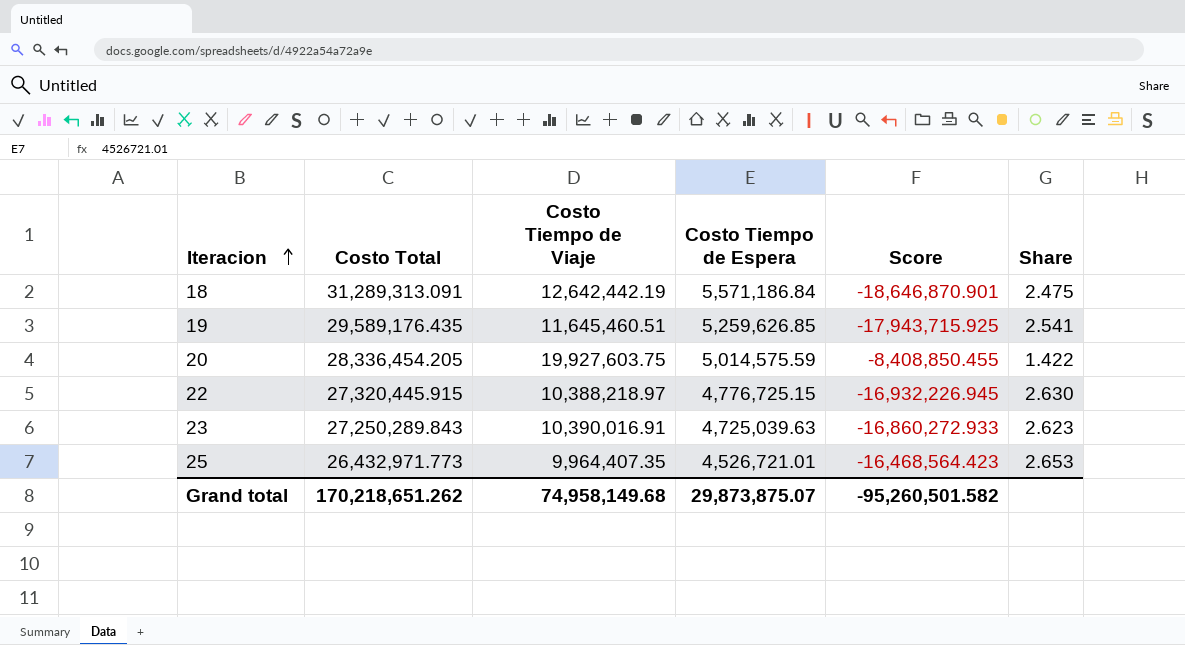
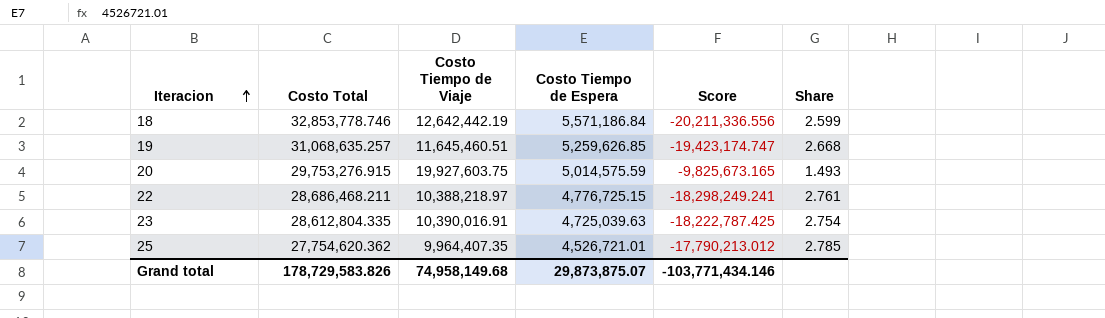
18 | Costo Total: 31,289,313.091 -> 32,853,778.746
18 | Score: -18,646,870.901 -> -20,211,336.556
18 | Share: 2.475 -> 2.599
19 | Costo Total: 29,589,176.435 -> 31,068,635.257
19 | Score: -17,943,715.925 -> -19,423,174.747
19 | Share: 2.541 -> 2.668
20 | Costo Total: 28,336,454.205 -> 29,753,276.915
20 | Score: -8,408,850.455 -> -9,825,673.165
20 | Share: 1.422 -> 1.493
22 | Costo Total: 27,320,445.915 -> 28,686,468.211
22 | Score: -16,932,226.945 -> -18,298,249.241
22 | Share: 2.630 -> 2.761
23 | Costo Total: 27,250,289.843 -> 28,612,804.335
23 | Score: -16,860,272.933 -> -18,222,787.425
23 | Share: 2.623 -> 2.754
25 | Costo Total: 26,432,971.773 -> 27,754,620.362
25 | Score: -16,468,564.423 -> -17,790,213.012
25 | Share: 2.653 -> 2.785
Grand total | Costo Total: 170,218,651.262 -> 178,729,583.826
Grand total | Score: -95,260,501.582 -> -103,771,434.146

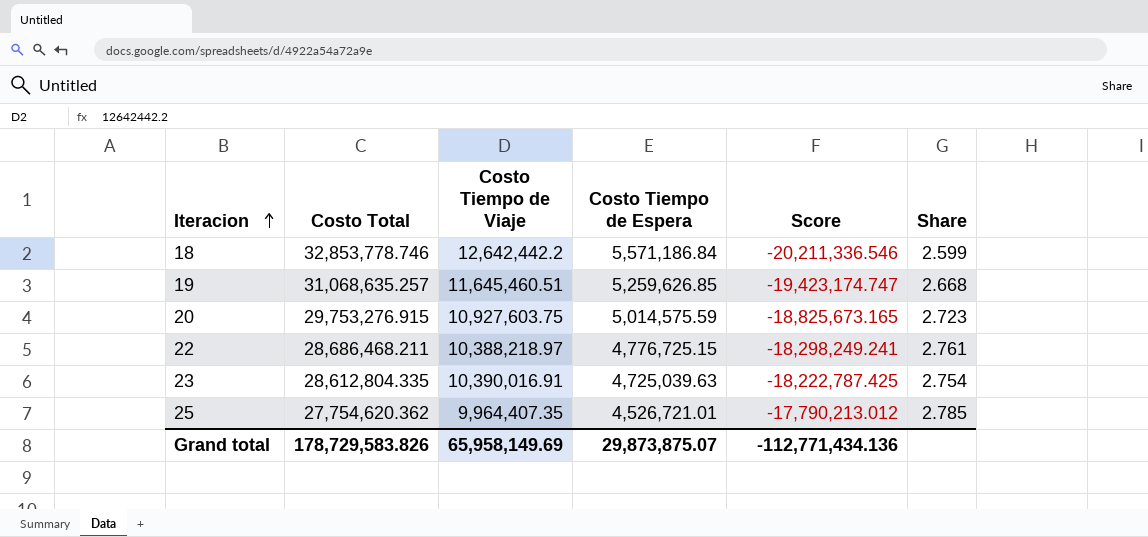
18 | Costo Tiempo de Viaje: 12,642,442.19 -> 12,642,442.2
18 | Score: -20,211,336.556 -> -20,211,336.546
20 | Costo Tiempo de Viaje: 19,927,603.75 -> 10,927,603.75
20 | Score: -9,825,673.165 -> -18,825,673.165
20 | Share: 1.493 -> 2.723
Grand total | Costo Tiempo de Viaje: 74,958,149.68 -> 65,958,149.69
Grand total | Score: -103,771,434.146 -> -112,771,434.136

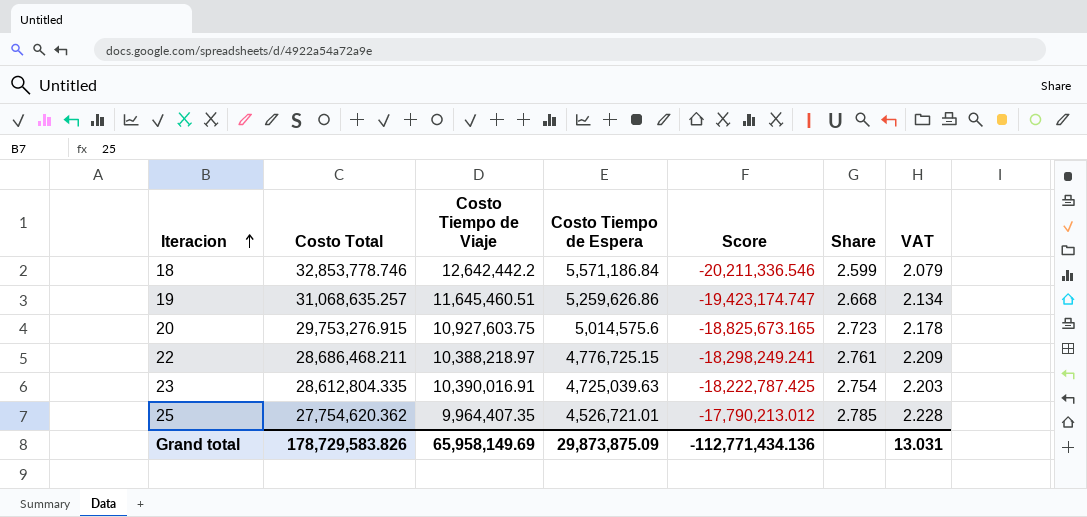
column VAT | formula: none -> [Share] * 0.8
19 | Costo Tiempo de Espera: 5,259,626.85 -> 5,259,626.86
20 | Costo Tiempo de Espera: 5,014,575.59 -> 5,014,575.6
Grand total | Costo Tiempo de Espera: 29,873,875.07 -> 29,873,875.09

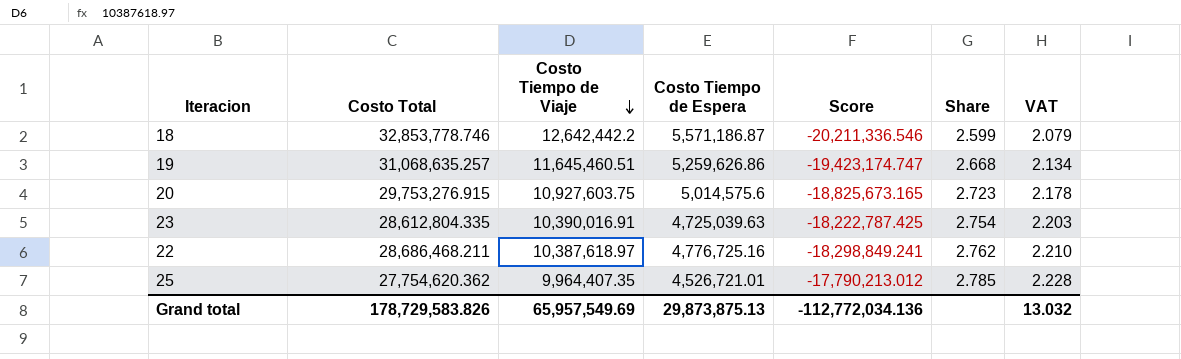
row order: Iteracion ascending -> Costo Tiempo de Viaje descending
18 | Costo Tiempo de Espera: 5,571,186.84 -> 5,571,186.87
22 | Costo Tiempo de Viaje: 10,388,218.97 -> 10,387,618.97
22 | Costo Tiempo de Espera: 4,776,725.15 -> 4,776,725.16
22 | Score: -18,298,249.241 -> -18,298,849.241
22 | Share: 2.761 -> 2.762
22 | VAT: 2.209 -> 2.210
Grand total | Costo Tiempo de Viaje: 65,958,149.69 -> 65,957,549.69
Grand total | Costo Tiempo de Espera: 29,873,875.09 -> 29,873,875.13
Grand total | Score: -112,771,434.136 -> -112,772,034.136
Grand total | VAT: 13.031 -> 13.032

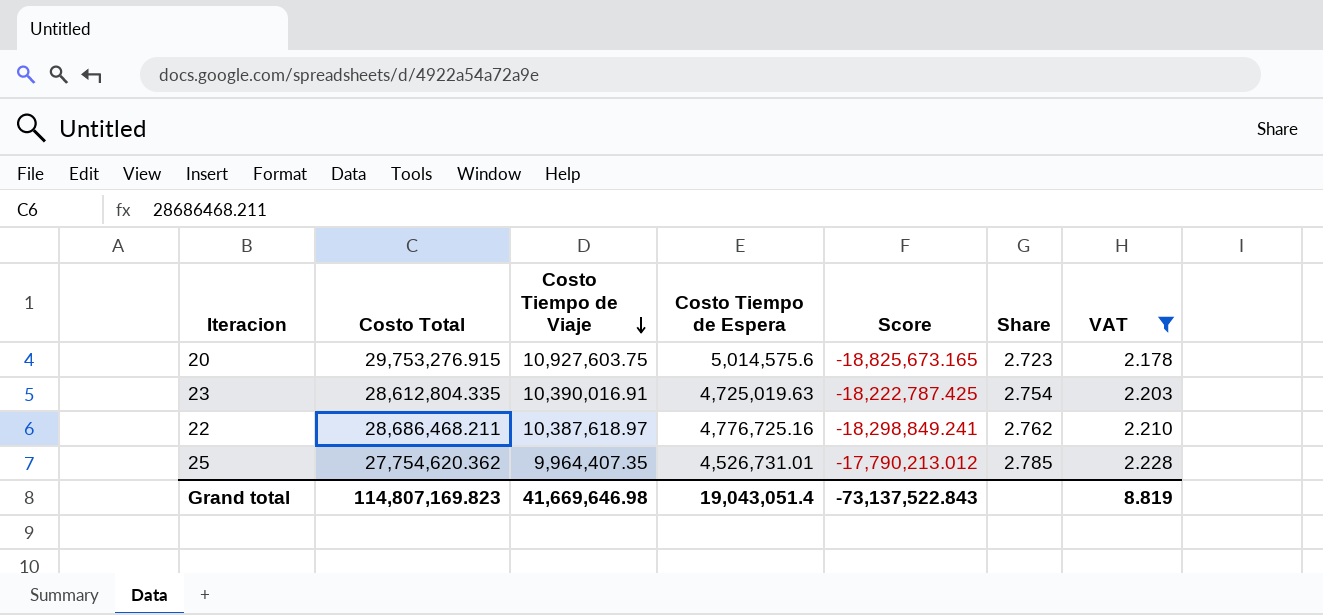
filter: none -> VAT >= 2.178
23 | Costo Tiempo de Espera: 4,725,039.63 -> 4,725,019.63
25 | Costo Tiempo de Espera: 4,526,721.01 -> 4,526,731.01
Grand total | Costo Total: 178,729,583.826 -> 114,807,169.823
Grand total | Costo Tiempo de Viaje: 65,957,549.69 -> 41,669,646.98
Grand total | Costo Tiempo de Espera: 29,873,875.13 -> 19,043,051.4
Grand total | Score: -112,772,034.136 -> -73,137,522.843
Grand total | VAT: 13.032 -> 8.819

